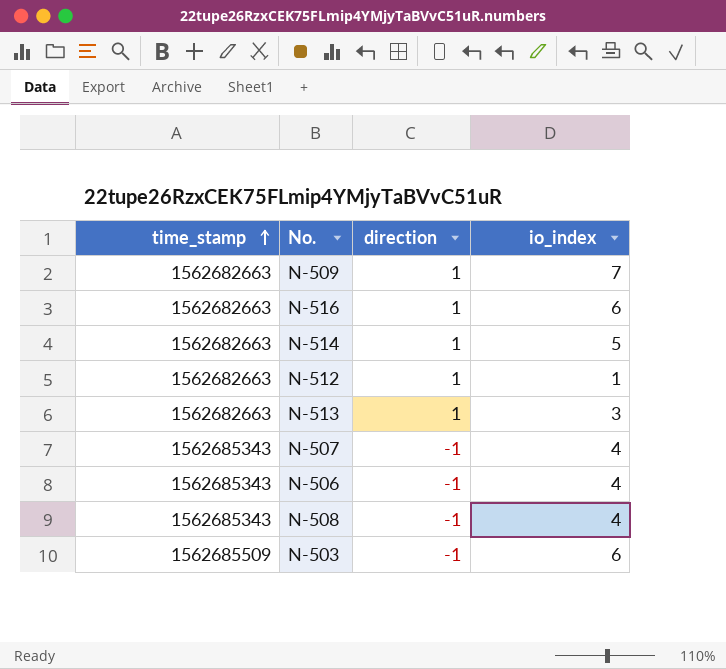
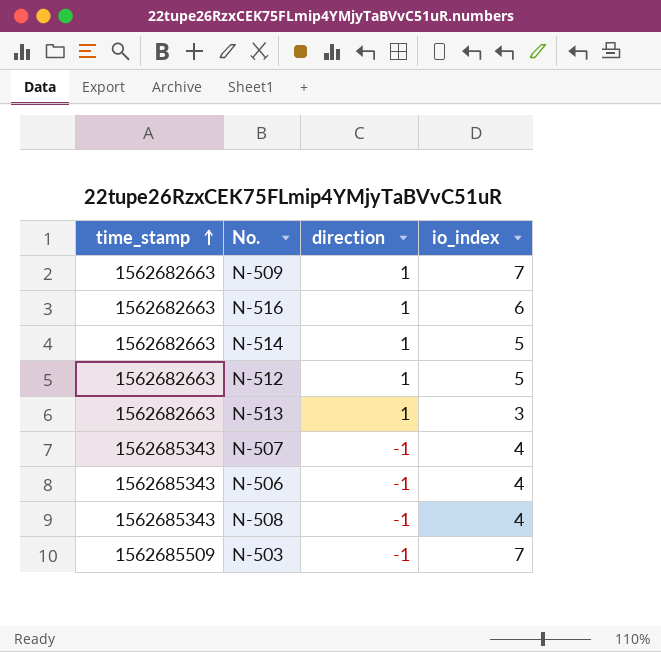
N-512 | io_index: 1 -> 5
N-503 | io_index: 6 -> 7

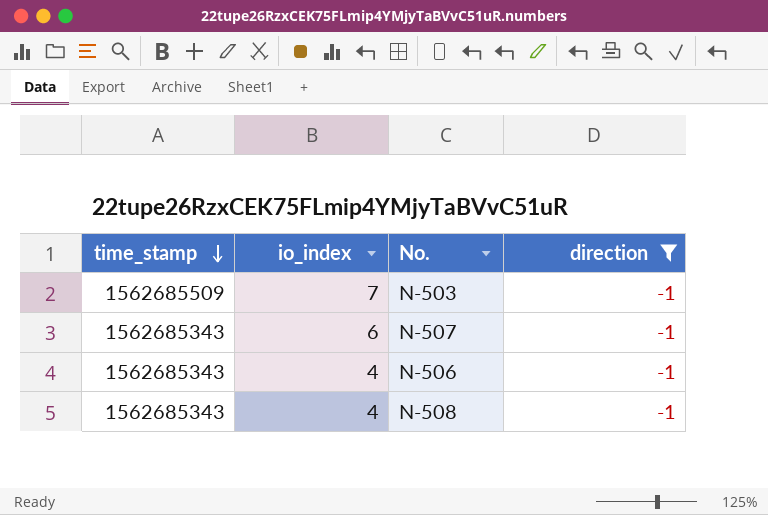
filter: none -> direction = -1
row order: time_stamp ascending -> time_stamp descending
column io_index | position: 4 -> 2
N-507 | io_index: 4 -> 6

